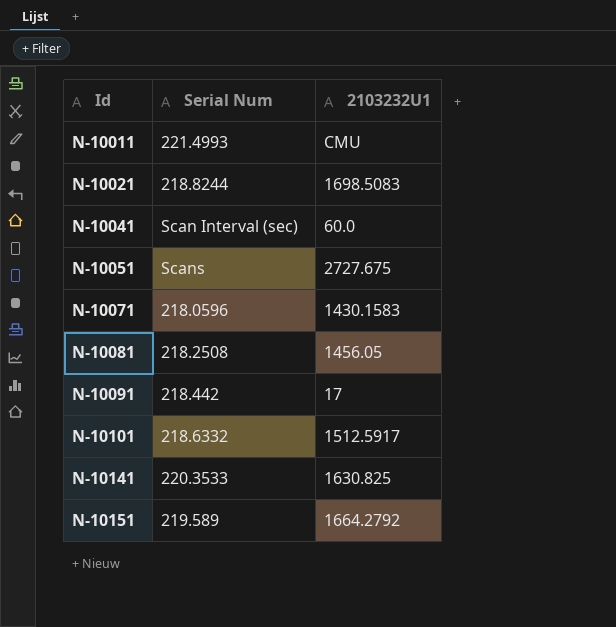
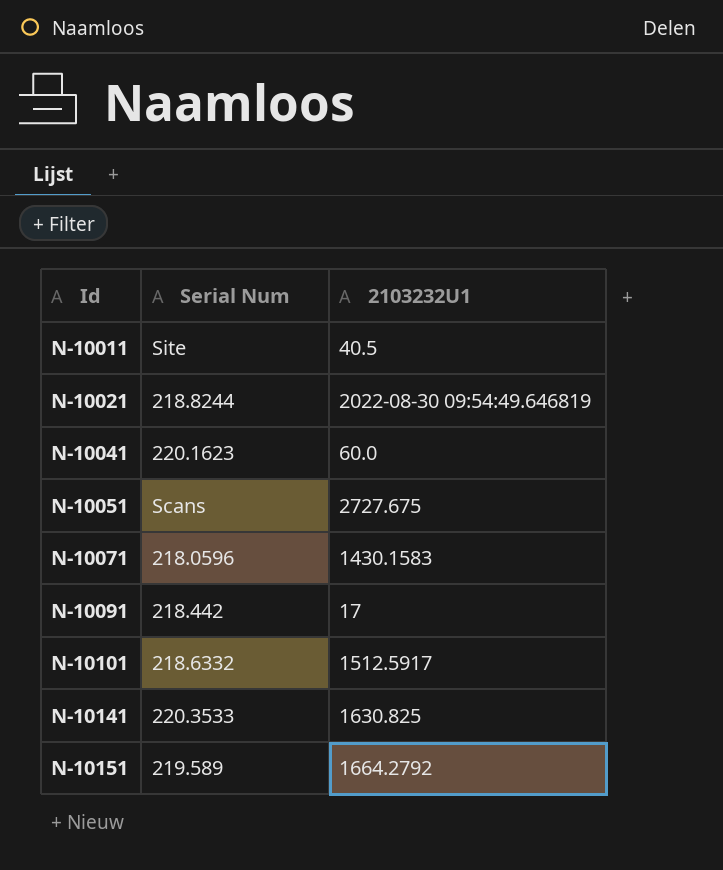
row N-10081: 218.2508 | 1456.05 -> none
N-10011 | Serial Num: 221.4993 -> Site
N-10011 | 2103232U1: CMU -> 40.5
N-10021 | 2103232U1: 1698.5083 -> 2022-08-30 09:54:49.646819
N-10041 | Serial Num: Scan Interval (sec) -> 220.1623

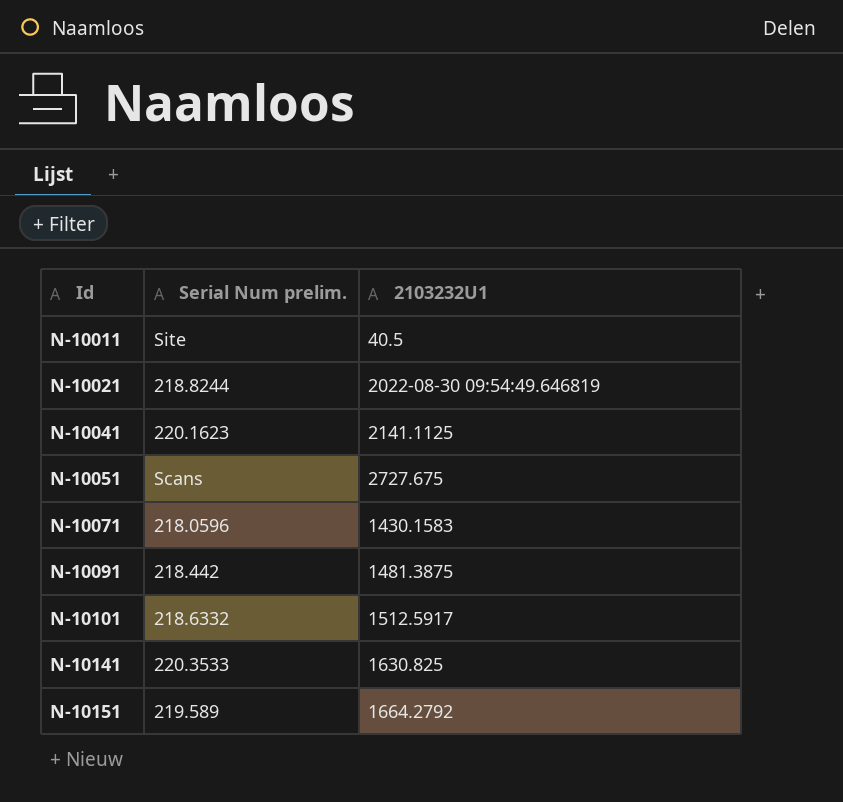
column name: Serial Num -> Serial Num prelim.
N-10041 | 2103232U1: 60.0 -> 2141.1125
N-10091 | 2103232U1: 17 -> 1481.3875

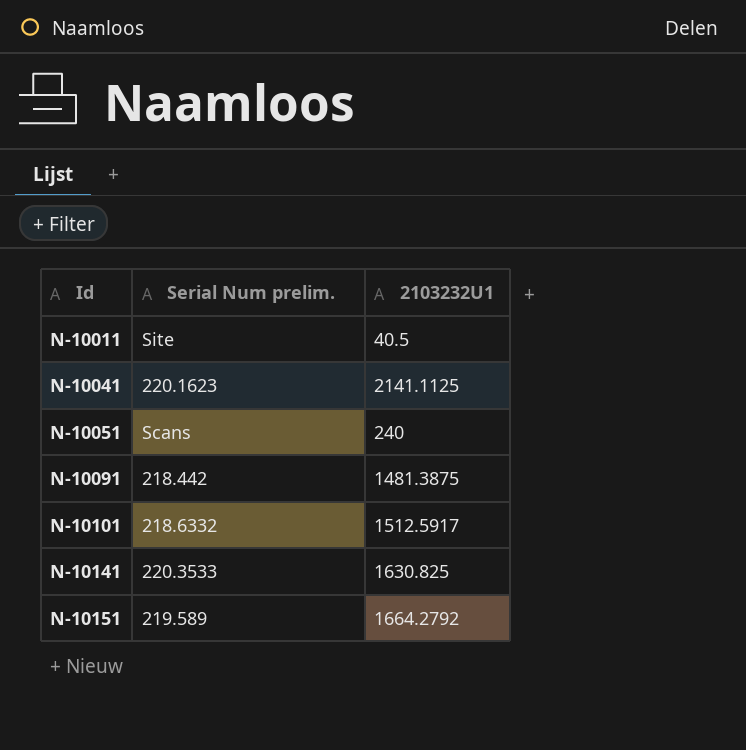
row N-10021: 218.8244 | 2022-08-30 09:54:49.646819 -> none
row N-10071: 218.0596 | 1430.1583 -> none
N-10051 | 2103232U1: 2727.675 -> 240

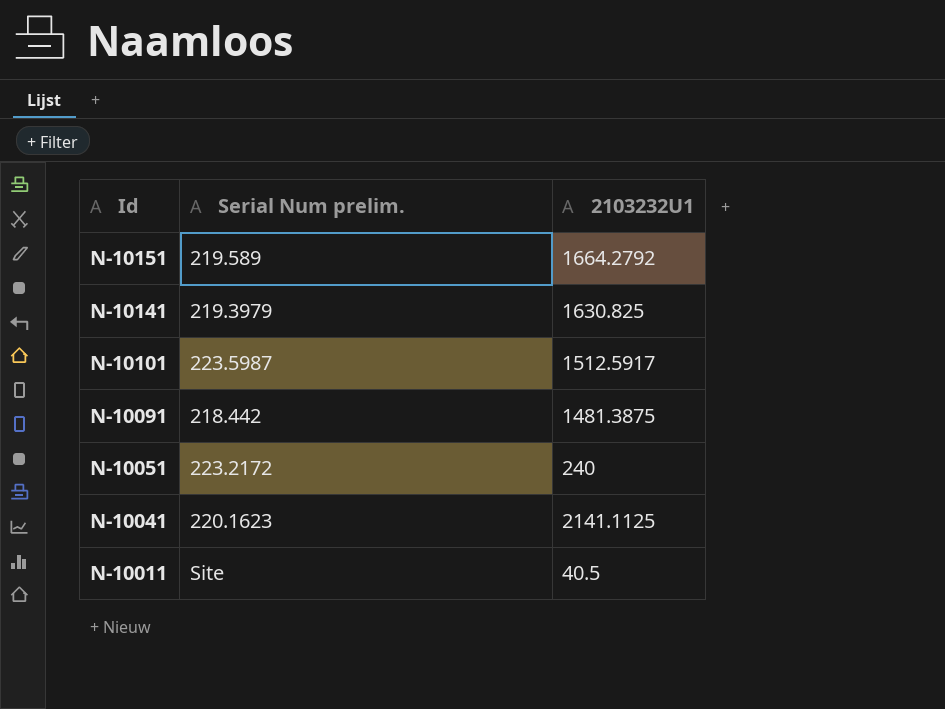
row order: Id ascending -> Id descending
N-10141 | Serial Num prelim.: 220.3533 -> 219.3979
N-10101 | Serial Num prelim.: 218.6332 -> 223.5987
N-10051 | Serial Num prelim.: Scans -> 223.2172

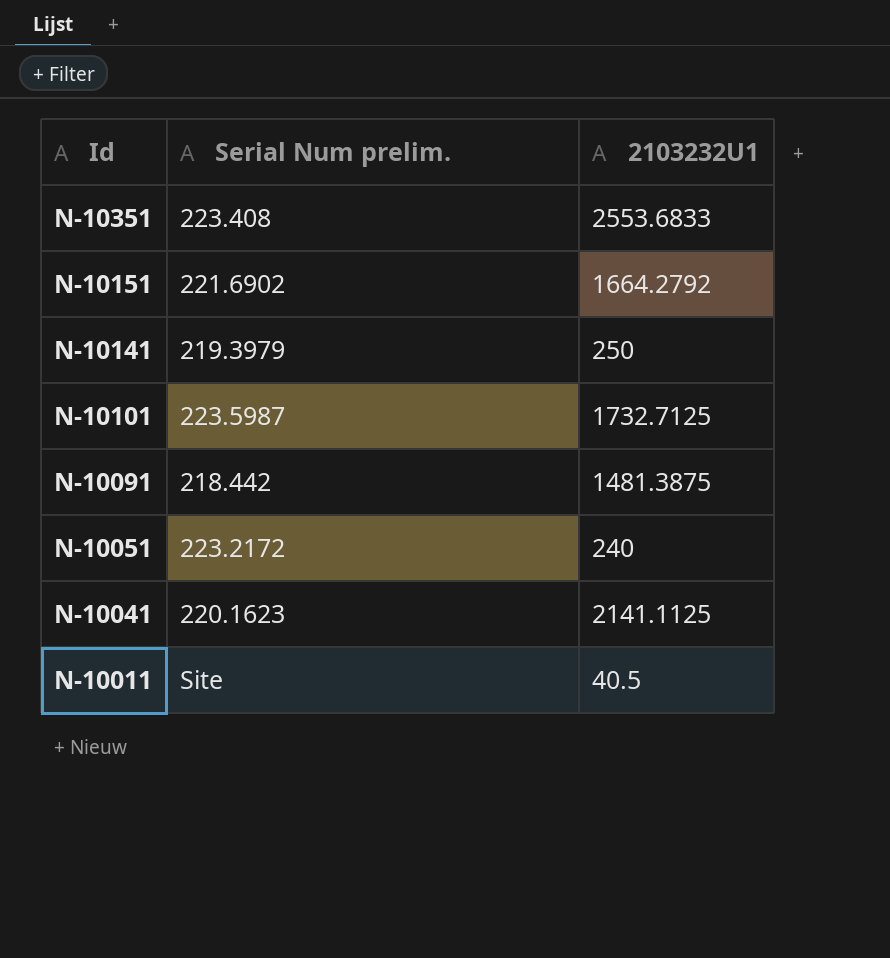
row N-10351: none -> 223.408 | 2553.6833
N-10151 | Serial Num prelim.: 219.589 -> 221.6902
N-10141 | 2103232U1: 1630.825 -> 250
N-10101 | 2103232U1: 1512.5917 -> 1732.7125

